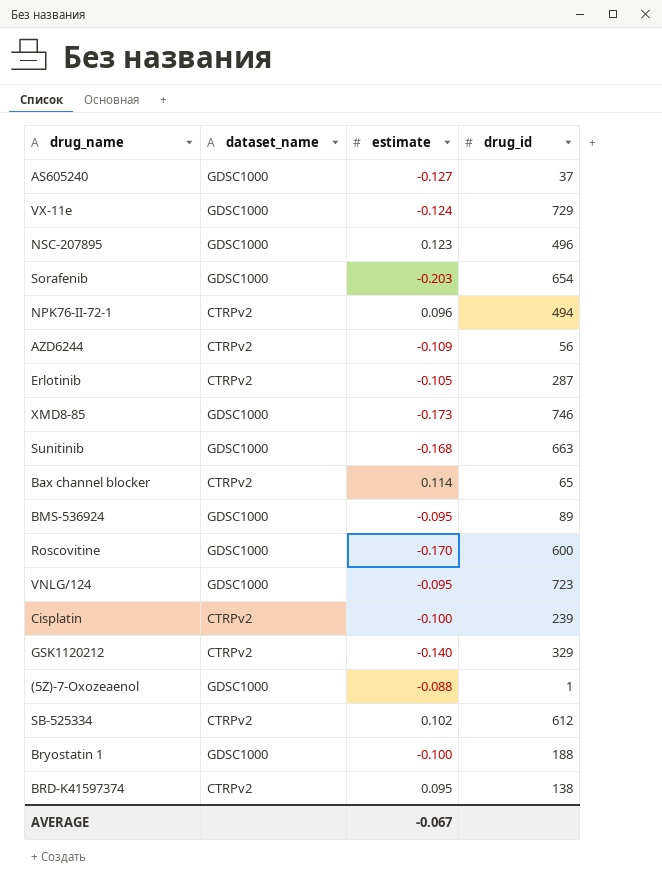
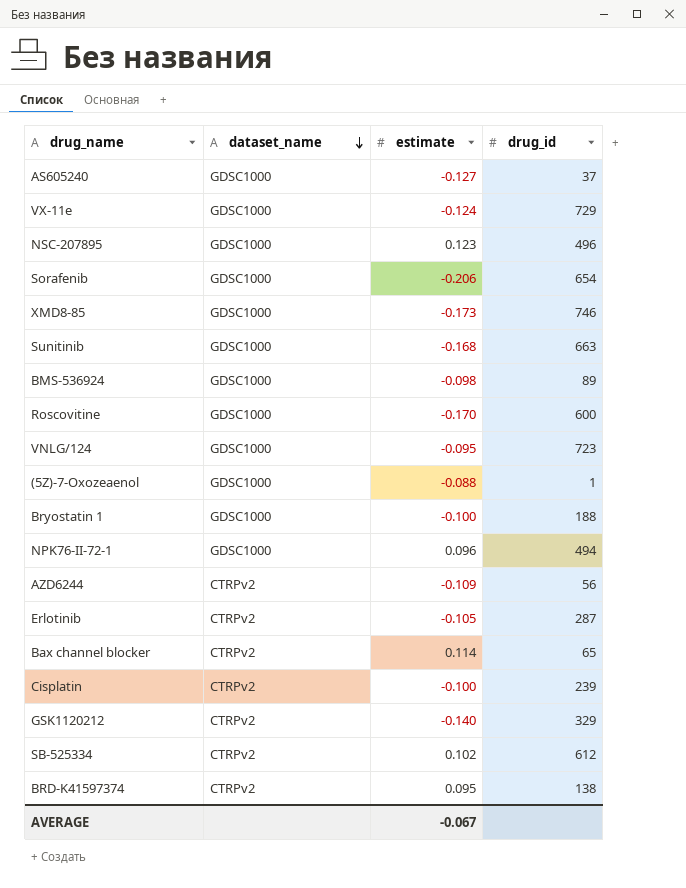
row order: none -> dataset_name descending
Sorafenib | estimate: -0.203 -> -0.206
BMS-536924 | estimate: -0.095 -> -0.098
NPK76-II-72-1 | dataset_name: CTRPv2 -> GDSC1000

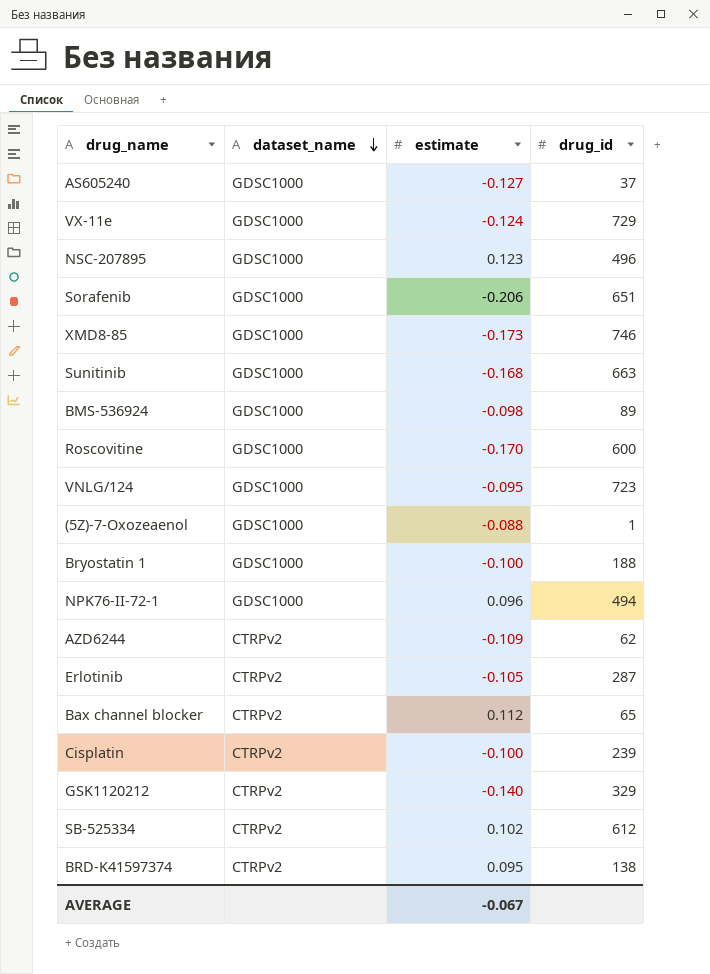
Sorafenib | drug_id: 654 -> 651
AZD6244 | drug_id: 56 -> 62
Bax channel blocker | estimate: 0.114 -> 0.112

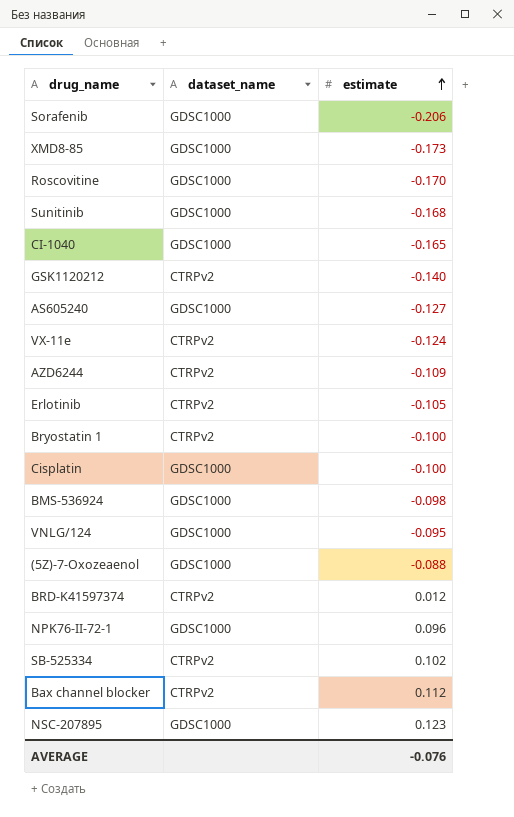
row order: dataset_name descending -> estimate ascending
column drug_id | position: 4 -> none
row CI-1040: none -> GDSC1000 | -0.165
VX-11e | dataset_name: GDSC1000 -> CTRPv2
Bryostatin 1 | dataset_name: GDSC1000 -> CTRPv2
Cisplatin | dataset_name: CTRPv2 -> GDSC1000
BRD-K41597374 | estimate: 0.095 -> 0.012
AVERAGE | estimate: -0.067 -> -0.076

